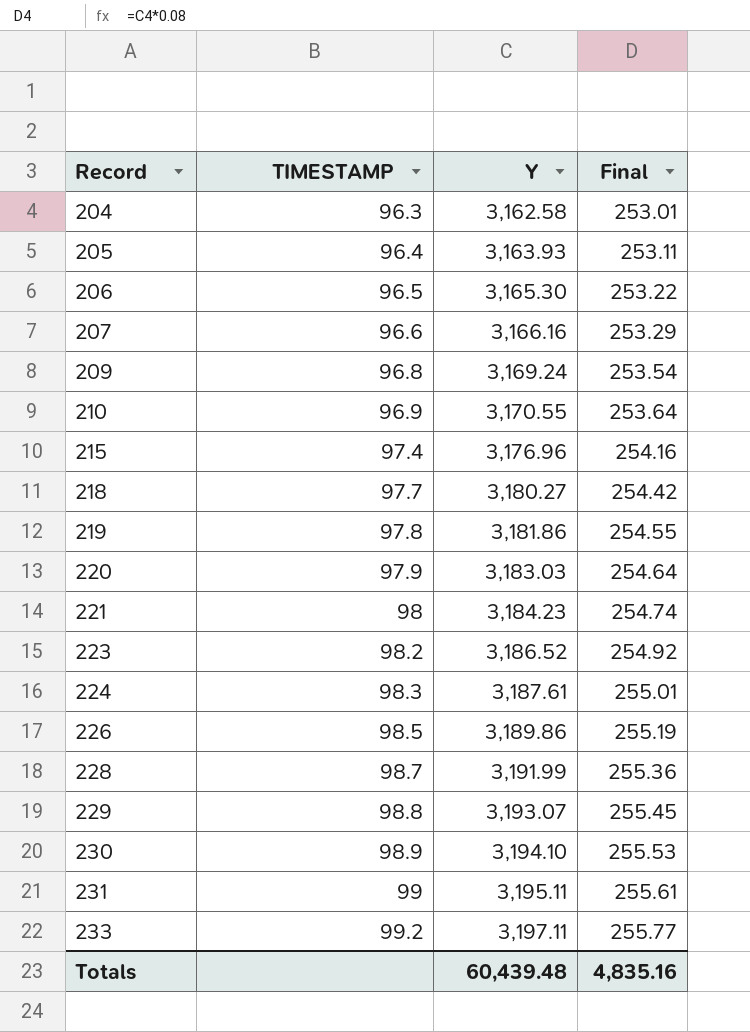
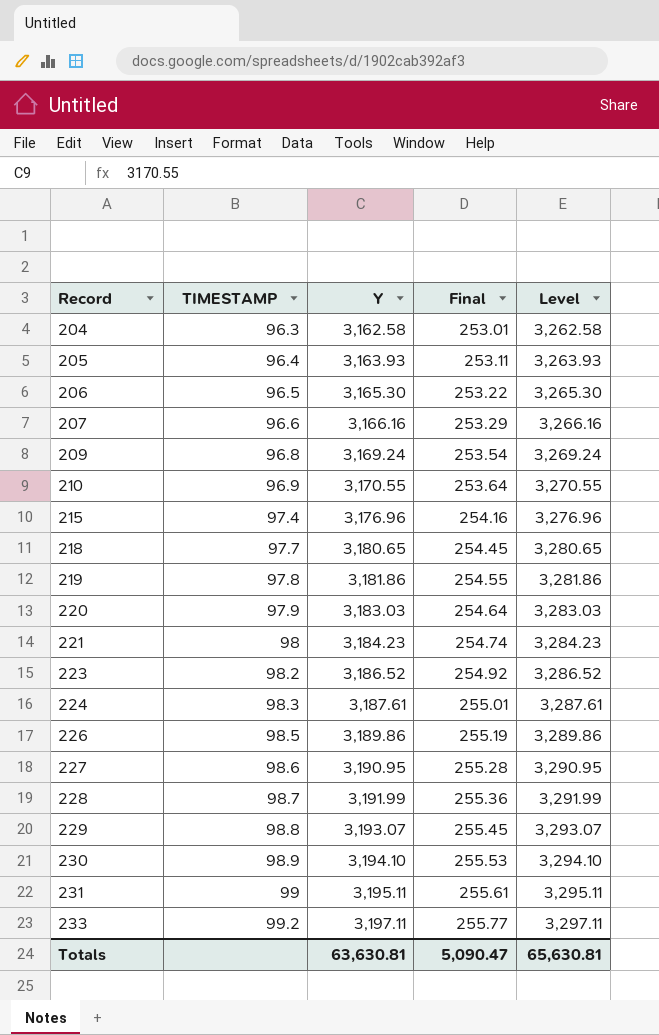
column Level | formula: none -> [Y] + 100
218 | Y: 3,180.27 -> 3,180.65
218 | Final: 254.42 -> 254.45
row 227: none -> 98.6 | 3,190.95 | 255.28 | 3,290.95
Totals | Y: 60,439.48 -> 63,630.81
Totals | Final: 4,835.16 -> 5,090.47

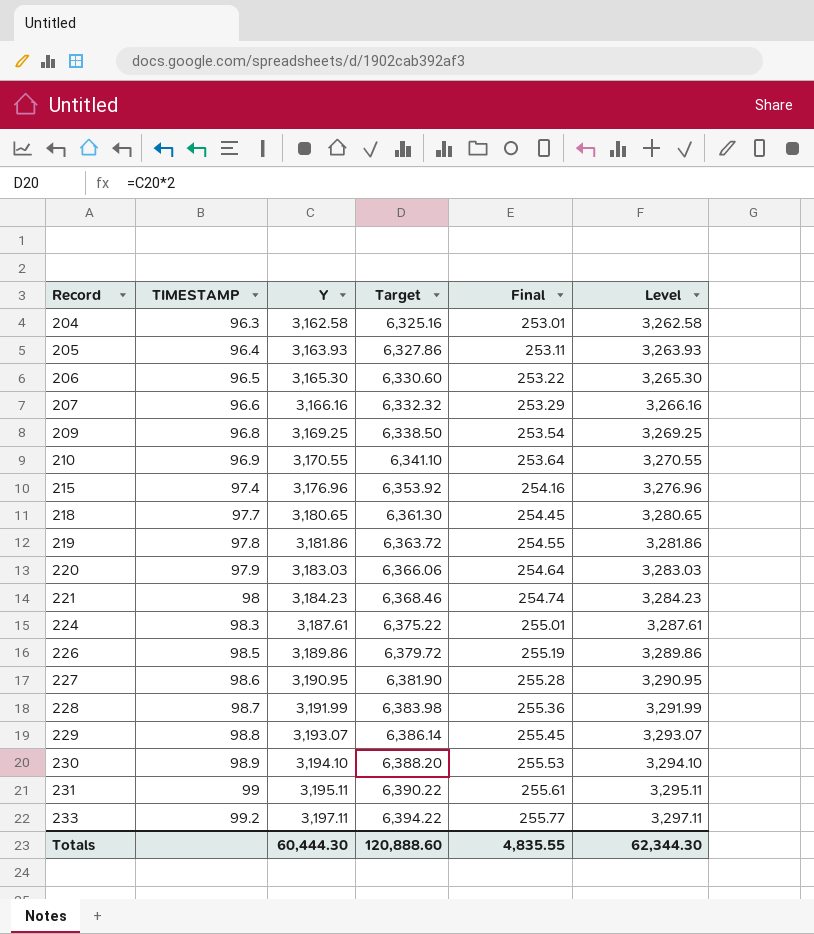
column Target | formula: none -> [Y] * 2
row 223: 98.2 | 3,186.52 | 254.92 | 3,286.52 -> none
209 | Y: 3,169.24 -> 3,169.25
209 | Level: 3,269.24 -> 3,269.25
Totals | Y: 63,630.81 -> 60,444.30
Totals | Final: 5,090.47 -> 4,835.55
Totals | Level: 65,630.81 -> 62,344.30

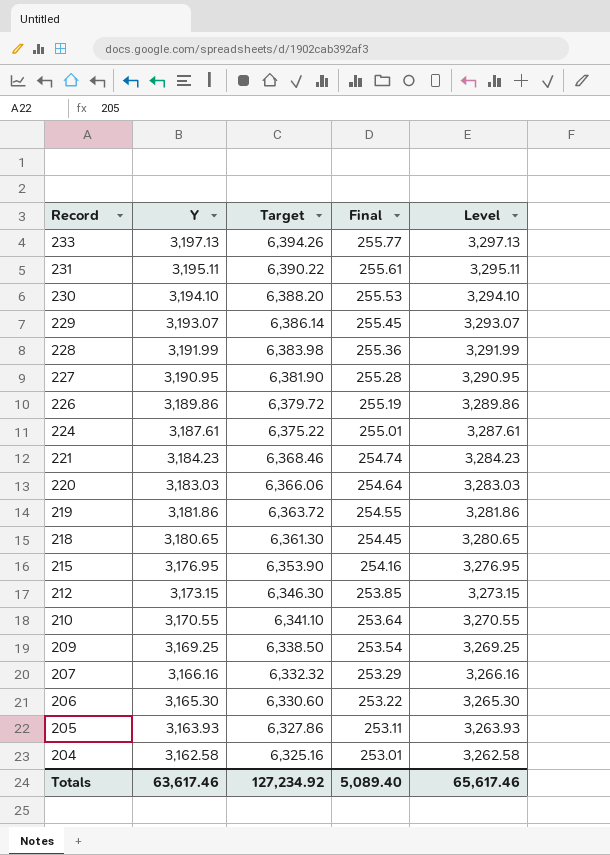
row order: Record ascending -> Record descending
column TIMESTAMP | position: 2 -> none
233 | Y: 3,197.11 -> 3,197.13
233 | Target: 6,394.22 -> 6,394.26
233 | Level: 3,297.11 -> 3,297.13
215 | Y: 3,176.96 -> 3,176.95
215 | Target: 6,353.92 -> 6,353.90
215 | Level: 3,276.96 -> 3,276.95
row 212: none -> 3,173.15 | 6,346.30 | 253.85 | 3,273.15
Totals | Y: 60,444.30 -> 63,617.46
Totals | Target: 120,888.60 -> 127,234.92
Totals | Final: 4,835.55 -> 5,089.40
Totals | Level: 62,344.30 -> 65,617.46

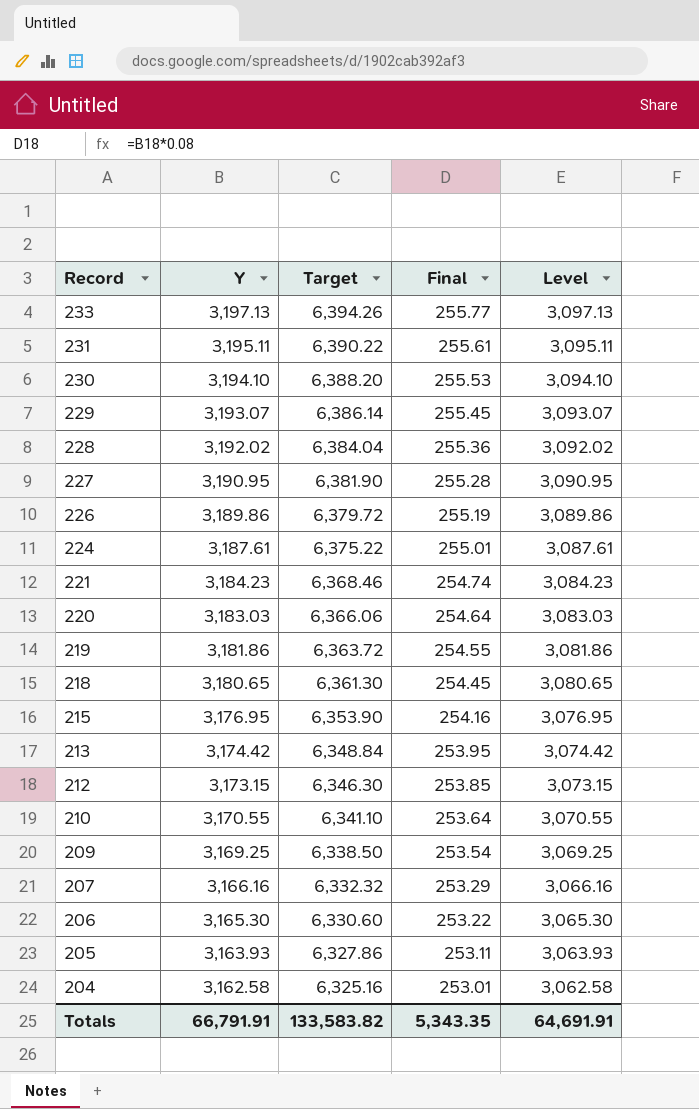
column Level | formula: [Y] + 100 -> [Y] - 100
228 | Y: 3,191.99 -> 3,192.02
228 | Target: 6,383.98 -> 6,384.04
row 213: none -> 3,174.42 | 6,348.84 | 253.95 | 3,074.42
Totals | Y: 63,617.46 -> 66,791.91
Totals | Target: 127,234.92 -> 133,583.82
Totals | Final: 5,089.40 -> 5,343.35
Totals | Level: 65,617.46 -> 64,691.91

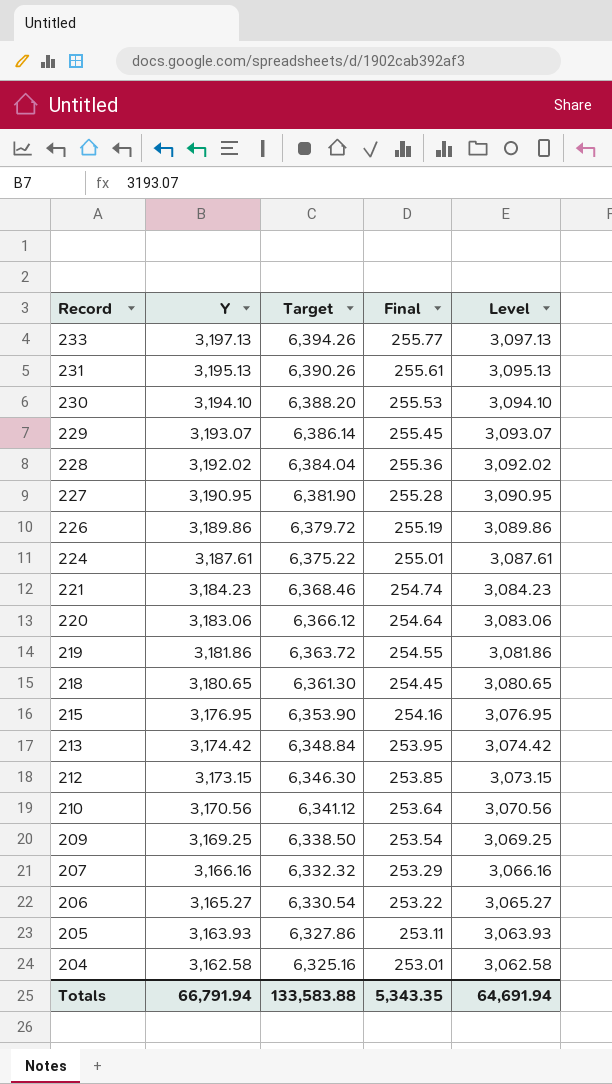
231 | Y: 3,195.11 -> 3,195.13
231 | Target: 6,390.22 -> 6,390.26
231 | Level: 3,095.11 -> 3,095.13
220 | Y: 3,183.03 -> 3,183.06
220 | Target: 6,366.06 -> 6,366.12
220 | Level: 3,083.03 -> 3,083.06
210 | Y: 3,170.55 -> 3,170.56
210 | Target: 6,341.10 -> 6,341.12
210 | Level: 3,070.55 -> 3,070.56
206 | Y: 3,165.30 -> 3,165.27
206 | Target: 6,330.60 -> 6,330.54
206 | Level: 3,065.30 -> 3,065.27
Totals | Y: 66,791.91 -> 66,791.94
Totals | Target: 133,583.82 -> 133,583.88
Totals | Level: 64,691.91 -> 64,691.94

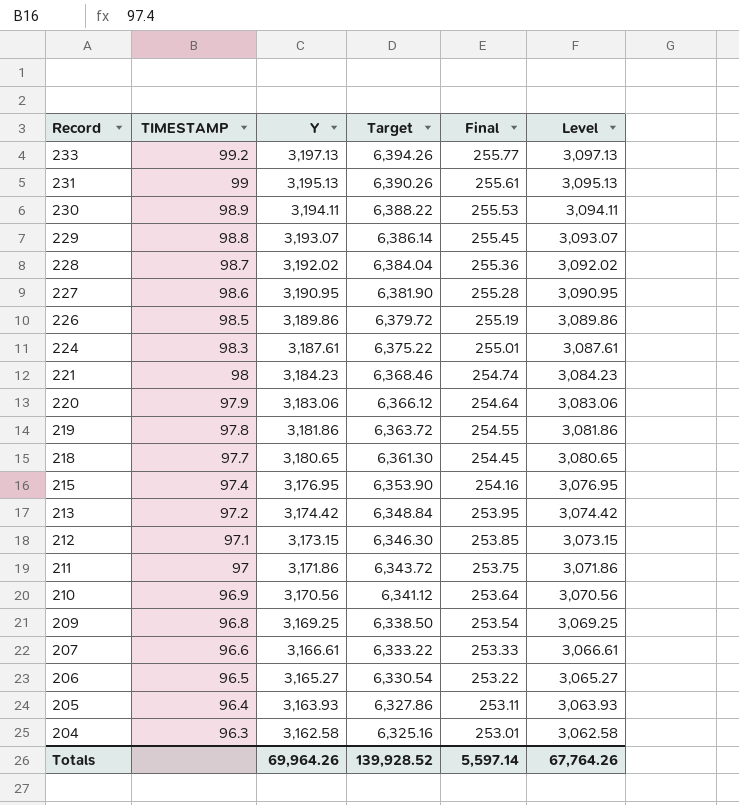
column TIMESTAMP | position: none -> 2
230 | Y: 3,194.10 -> 3,194.11
230 | Target: 6,388.20 -> 6,388.22
230 | Level: 3,094.10 -> 3,094.11
row 211: none -> 97 | 3,171.86 | 6,343.72 | 253.75 | 3,071.86
207 | Y: 3,166.16 -> 3,166.61
207 | Target: 6,332.32 -> 6,333.22
207 | Final: 253.29 -> 253.33
207 | Level: 3,066.16 -> 3,066.61
Totals | Y: 66,791.94 -> 69,964.26
Totals | Target: 133,583.88 -> 139,928.52
Totals | Final: 5,343.35 -> 5,597.14
Totals | Level: 64,691.94 -> 67,764.26

